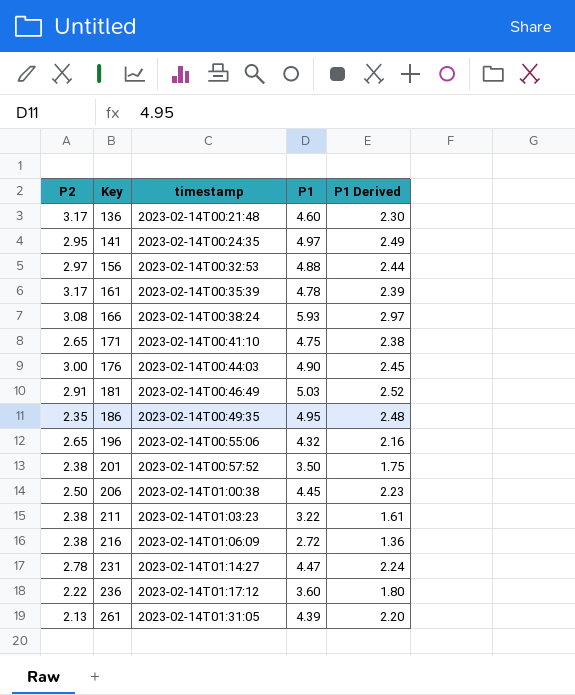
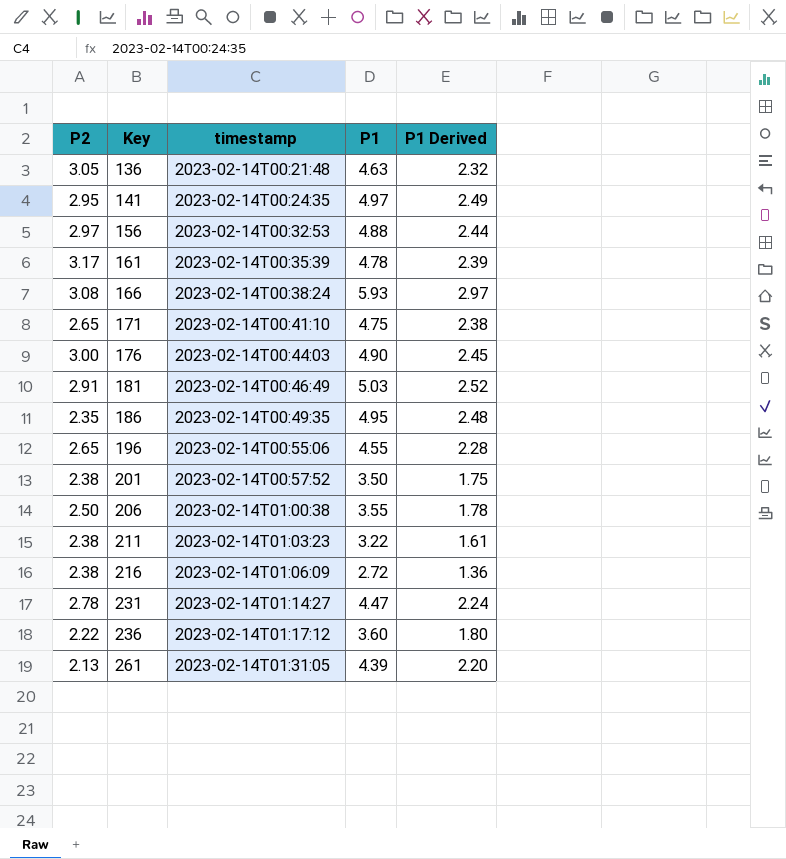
136 | P2: 3.17 -> 3.05
136 | P1: 4.60 -> 4.63
136 | P1 Derived: 2.30 -> 2.32
196 | P1: 4.32 -> 4.55
196 | P1 Derived: 2.16 -> 2.28
206 | P1: 4.45 -> 3.55
206 | P1 Derived: 2.23 -> 1.78

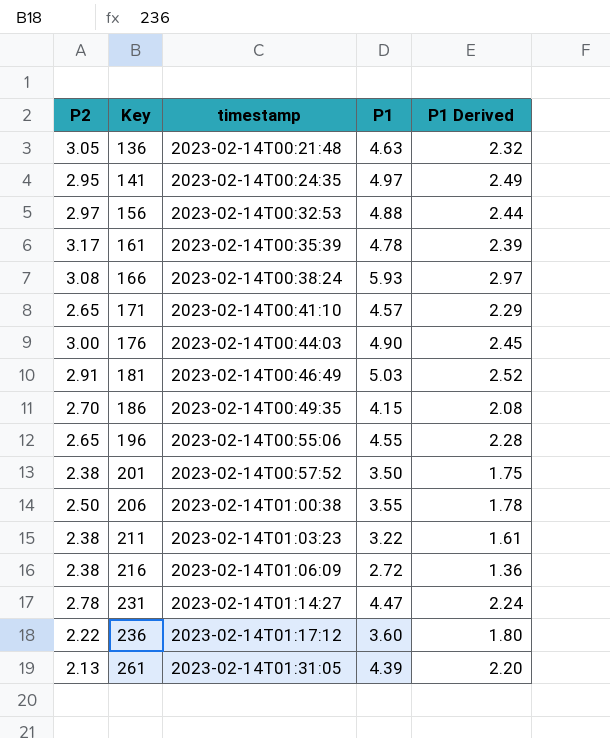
171 | P1: 4.75 -> 4.57
171 | P1 Derived: 2.38 -> 2.29
186 | P2: 2.35 -> 2.70
186 | P1: 4.95 -> 4.15
186 | P1 Derived: 2.48 -> 2.08

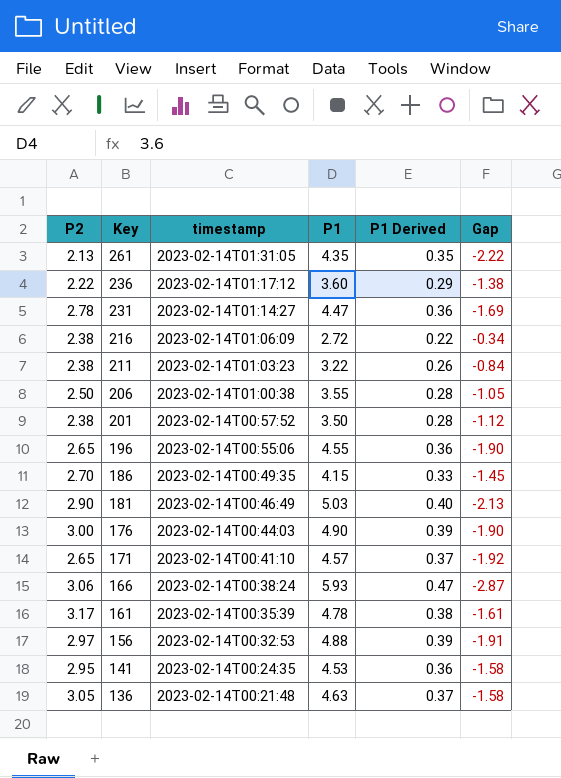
row order: Key ascending -> Key descending
column P1 Derived | formula: [P1] * 0.5 -> [P1] * 0.08
column Gap | formula: none -> [P2] - [P1]
261 | P1: 4.39 -> 4.35
181 | P2: 2.91 -> 2.90
166 | P2: 3.08 -> 3.06
141 | P1: 4.97 -> 4.53

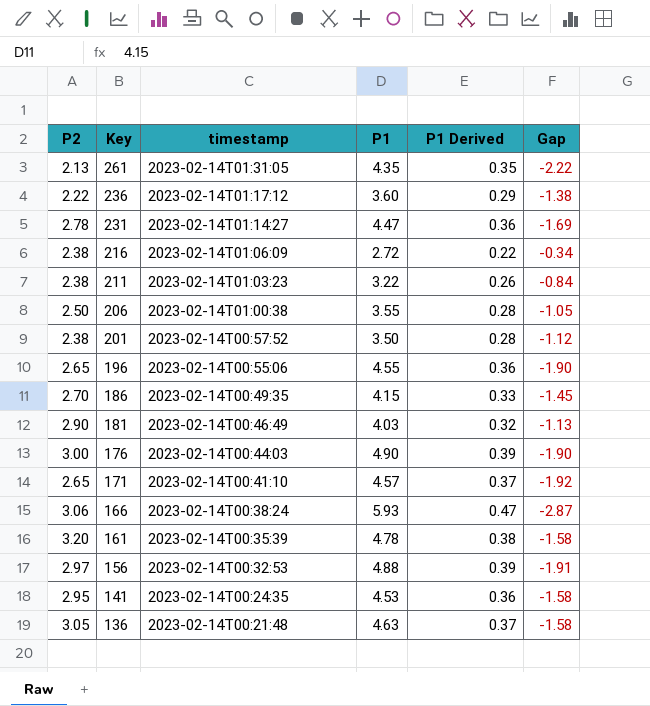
181 | P1: 5.03 -> 4.03
181 | P1 Derived: 0.40 -> 0.32
181 | Gap: -2.13 -> -1.13
161 | P2: 3.17 -> 3.20
161 | Gap: -1.61 -> -1.58

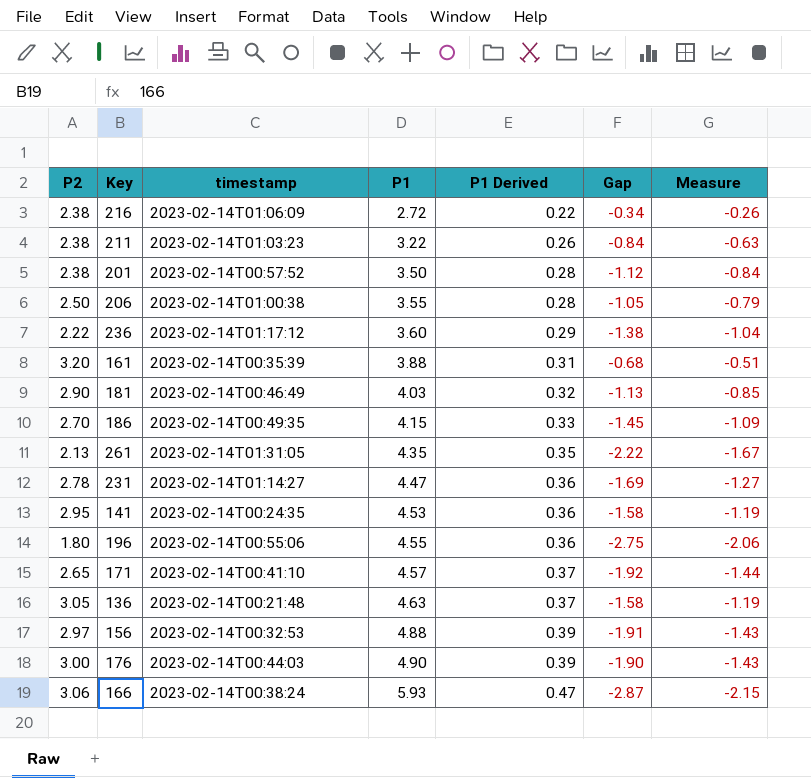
row order: Key descending -> P1 ascending
column Measure | formula: none -> [Gap] * 0.75
161 | P1: 4.78 -> 3.88
161 | P1 Derived: 0.38 -> 0.31
161 | Gap: -1.58 -> -0.68
196 | P2: 2.65 -> 1.80
196 | Gap: -1.90 -> -2.75

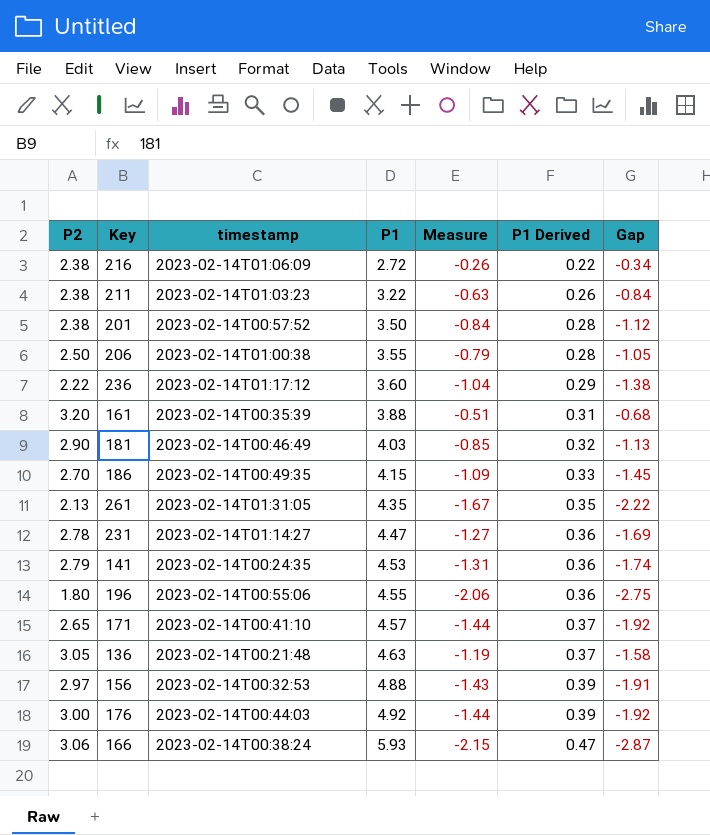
column Measure | position: 7 -> 5
141 | P2: 2.95 -> 2.79
141 | Measure: -1.19 -> -1.31
141 | Gap: -1.58 -> -1.74
176 | P1: 4.90 -> 4.92
176 | Measure: -1.43 -> -1.44
176 | Gap: -1.90 -> -1.92

